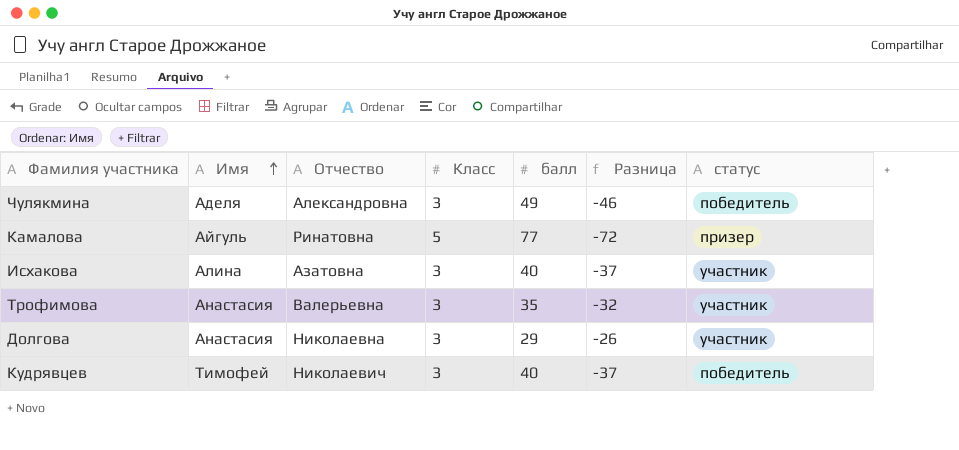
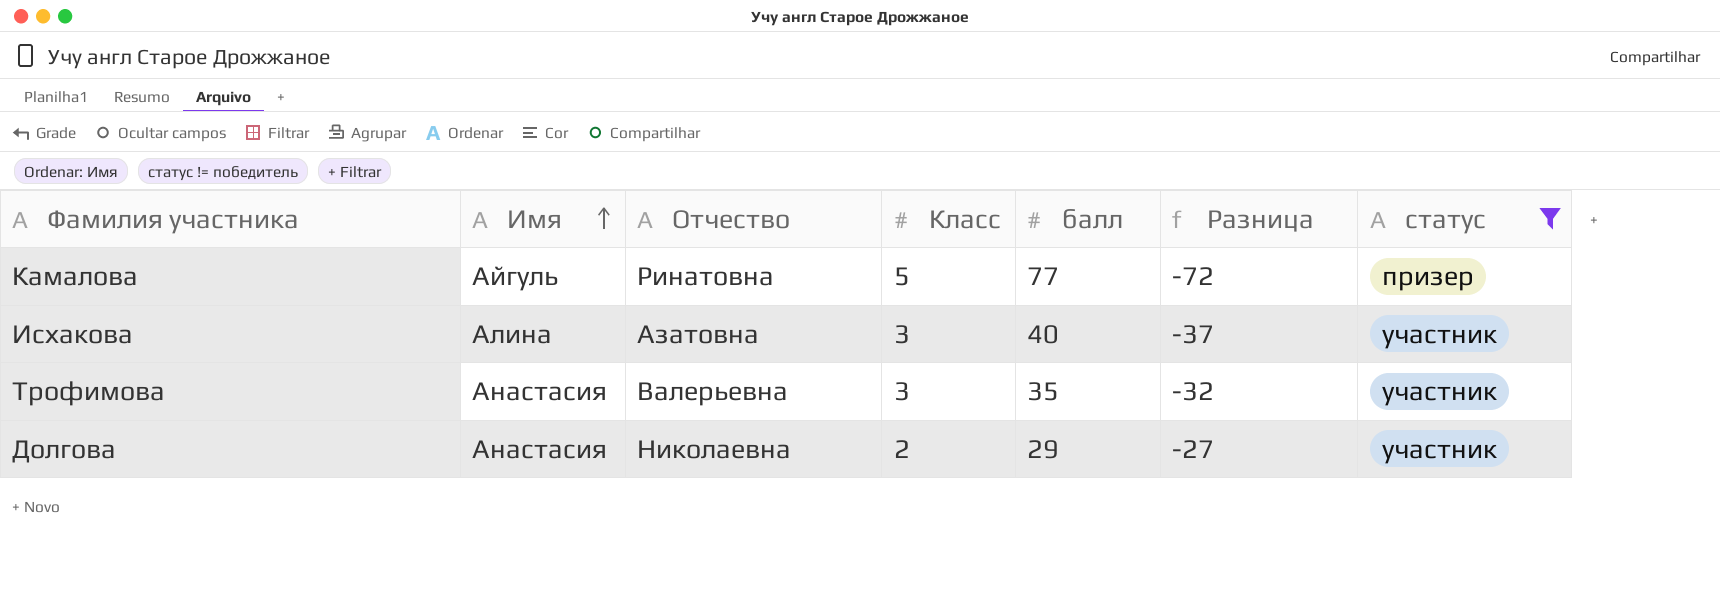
filter: none -> статус != победитель
Долгова | Класс: 3 -> 2
Долгова | Разница: -26 -> -27

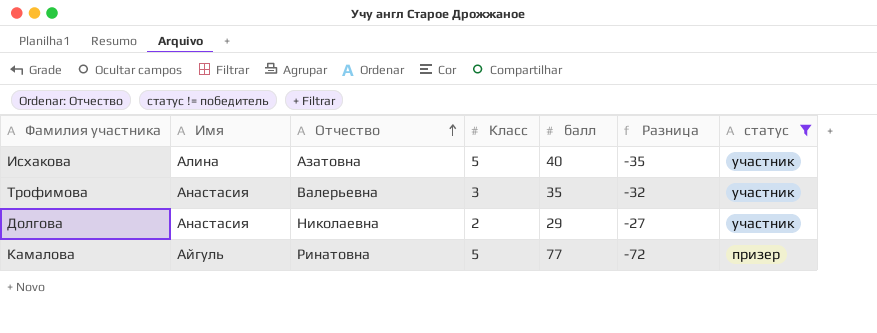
row order: Имя ascending -> Отчество ascending
Исхакова | Класс: 3 -> 5
Исхакова | Разница: -37 -> -35

